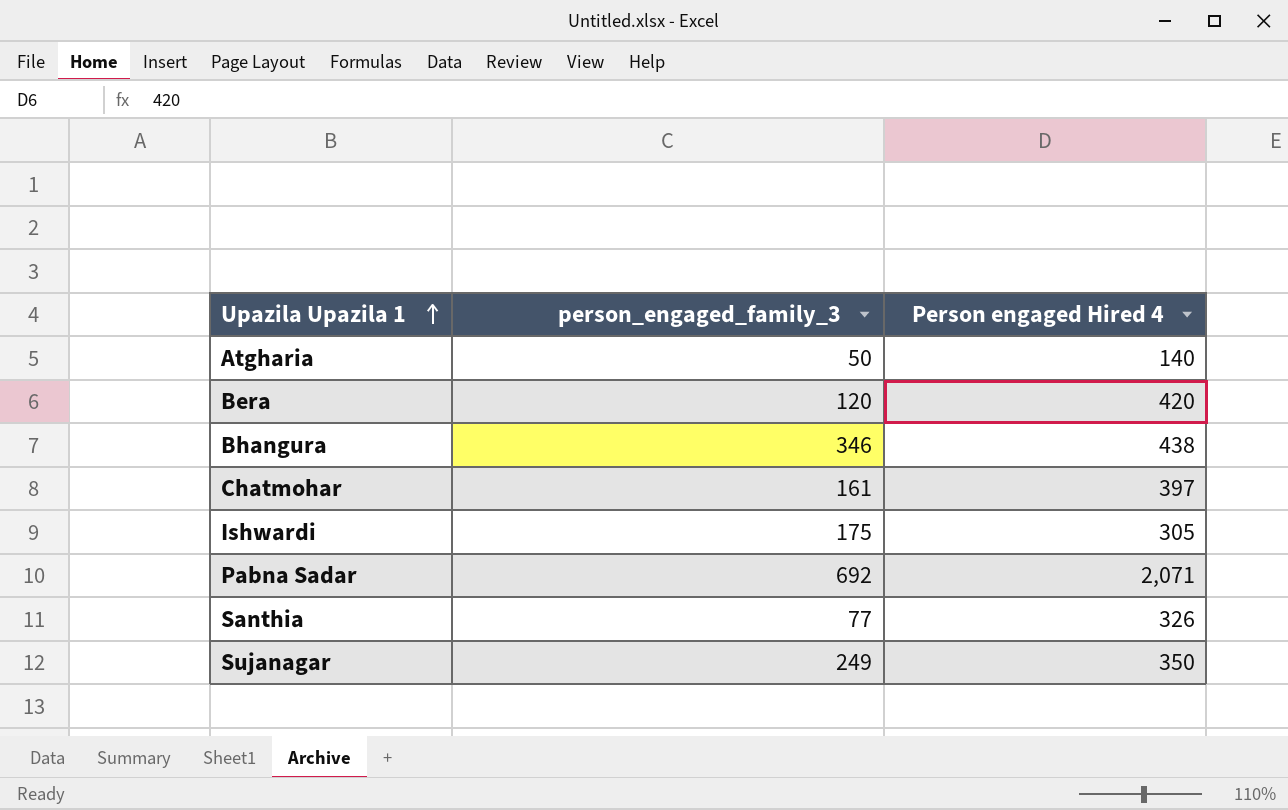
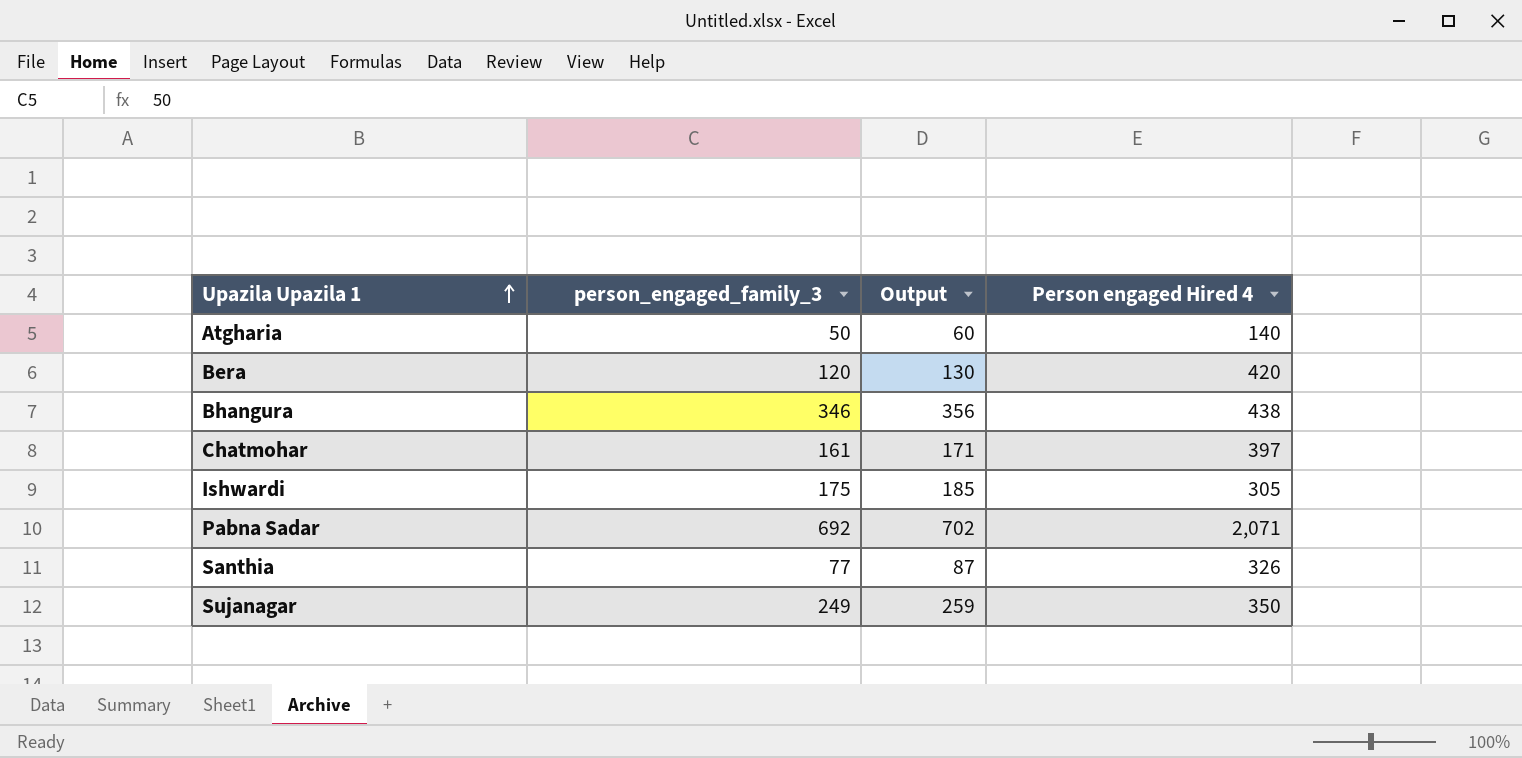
column Output | formula: none -> [person_engaged_family_3] + 10

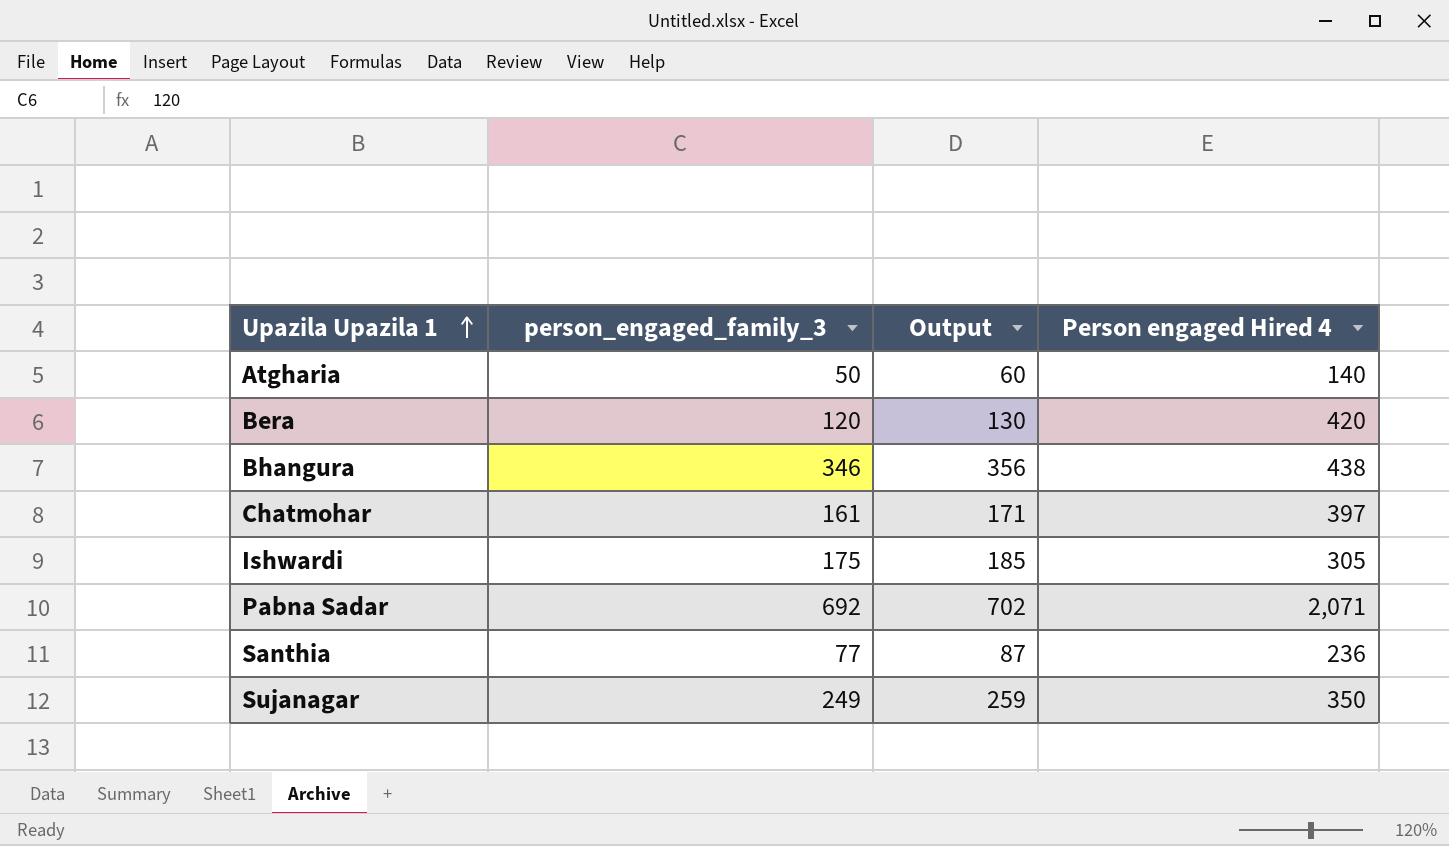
Santhia | Person engaged Hired 4: 326 -> 236

